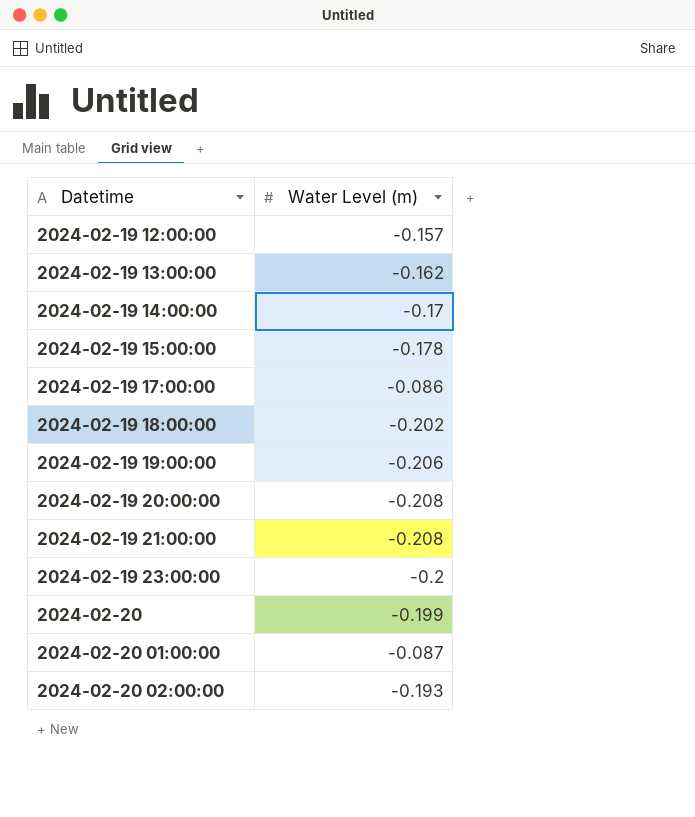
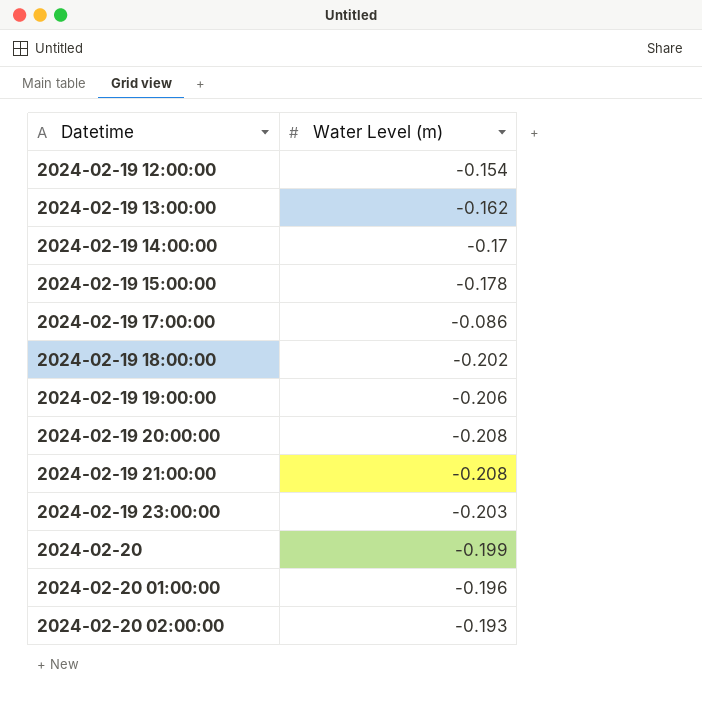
2024-02-19 12:00:00 | Water Level (m): -0.157 -> -0.154
2024-02-19 23:00:00 | Water Level (m): -0.2 -> -0.203
2024-02-20 01:00:00 | Water Level (m): -0.087 -> -0.196

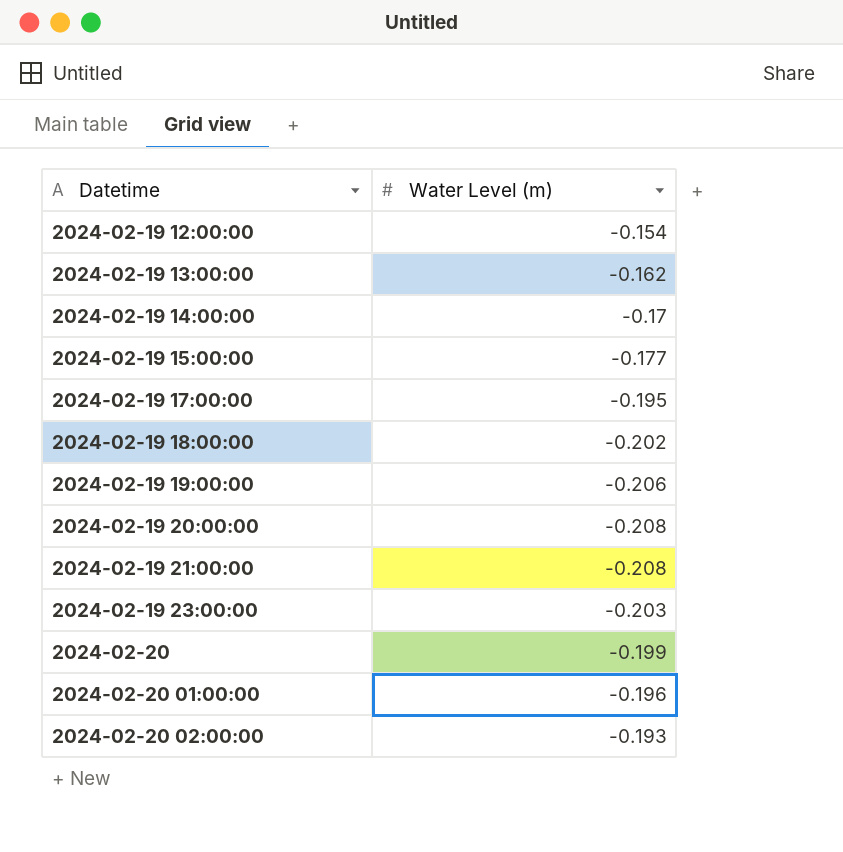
2024-02-19 15:00:00 | Water Level (m): -0.178 -> -0.177
2024-02-19 17:00:00 | Water Level (m): -0.086 -> -0.195

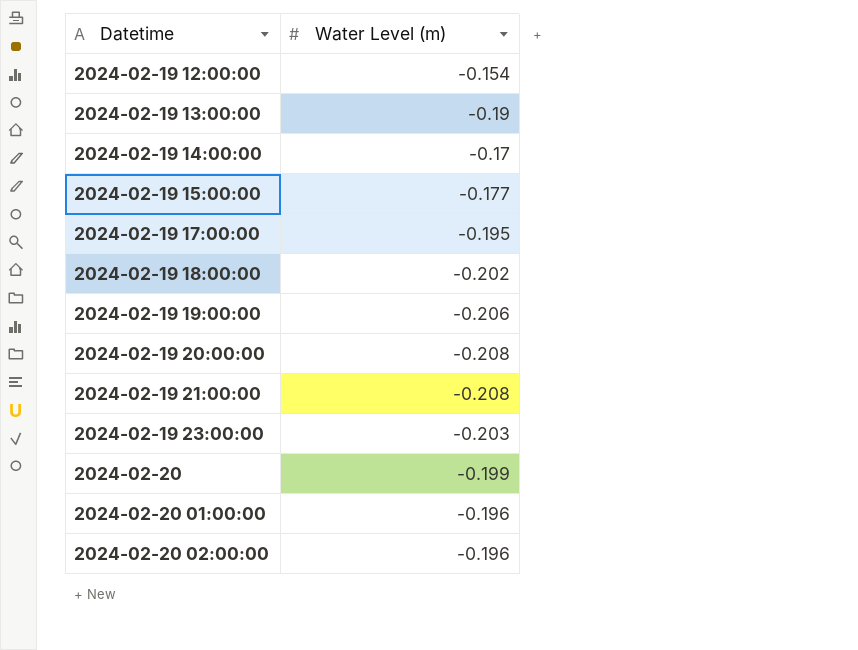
2024-02-19 13:00:00 | Water Level (m): -0.162 -> -0.19
2024-02-20 02:00:00 | Water Level (m): -0.193 -> -0.196

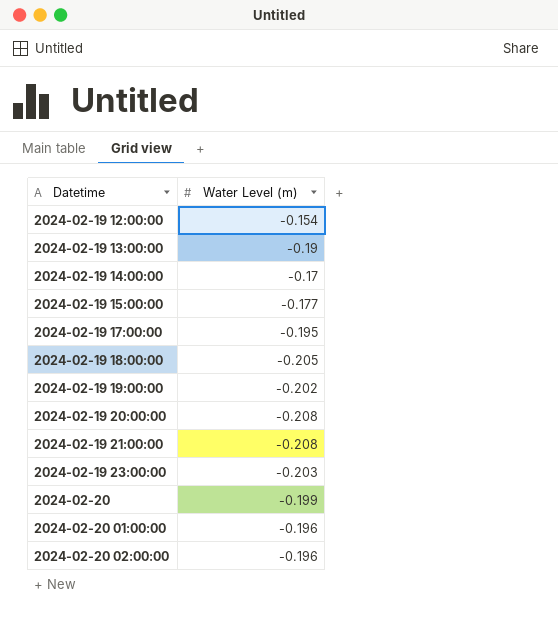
2024-02-19 18:00:00 | Water Level (m): -0.202 -> -0.205
2024-02-19 19:00:00 | Water Level (m): -0.206 -> -0.202

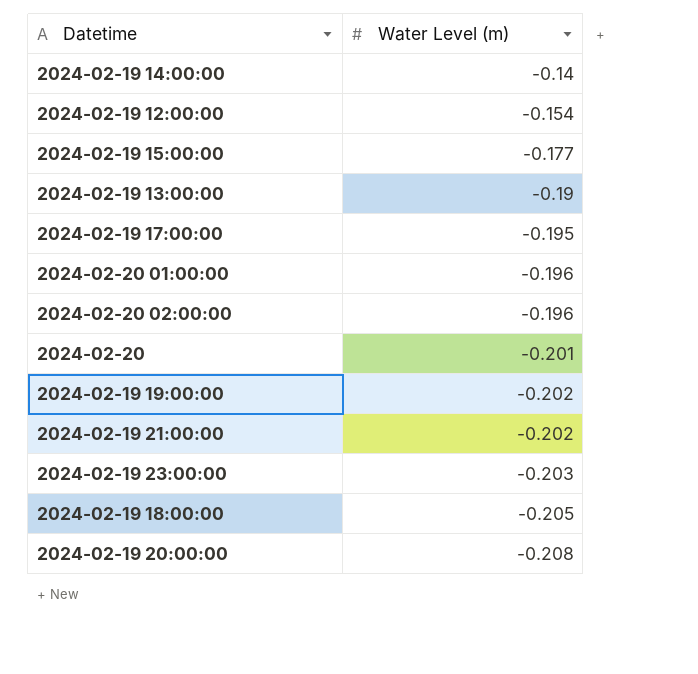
row order: Datetime ascending -> Water Level (m) descending
2024-02-19 14:00:00 | Water Level (m): -0.17 -> -0.14
2024-02-20 | Water Level (m): -0.199 -> -0.201
2024-02-19 21:00:00 | Water Level (m): -0.208 -> -0.202

